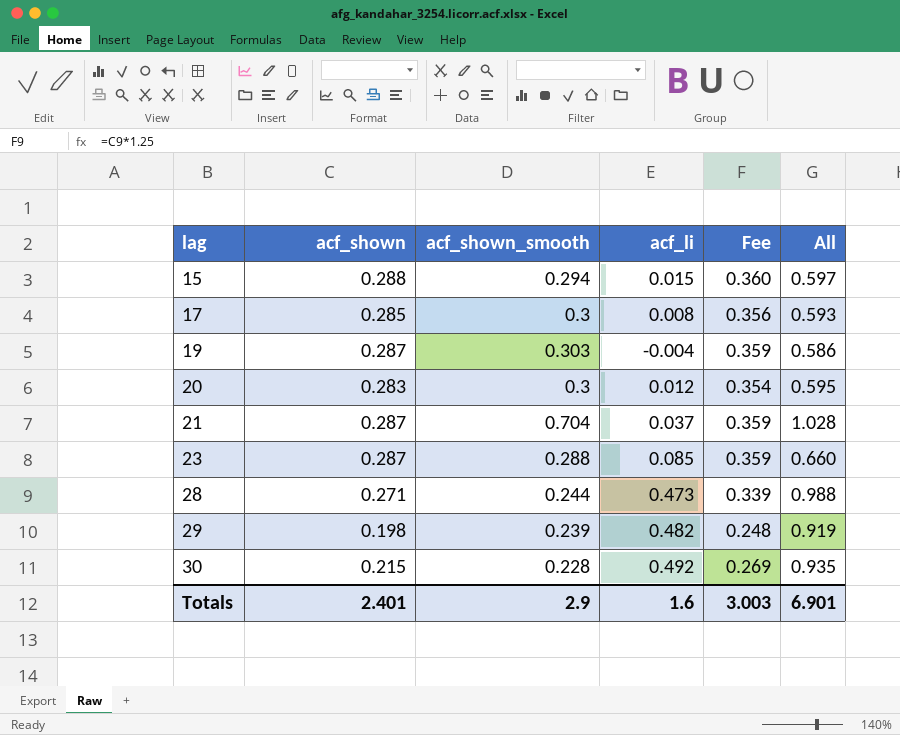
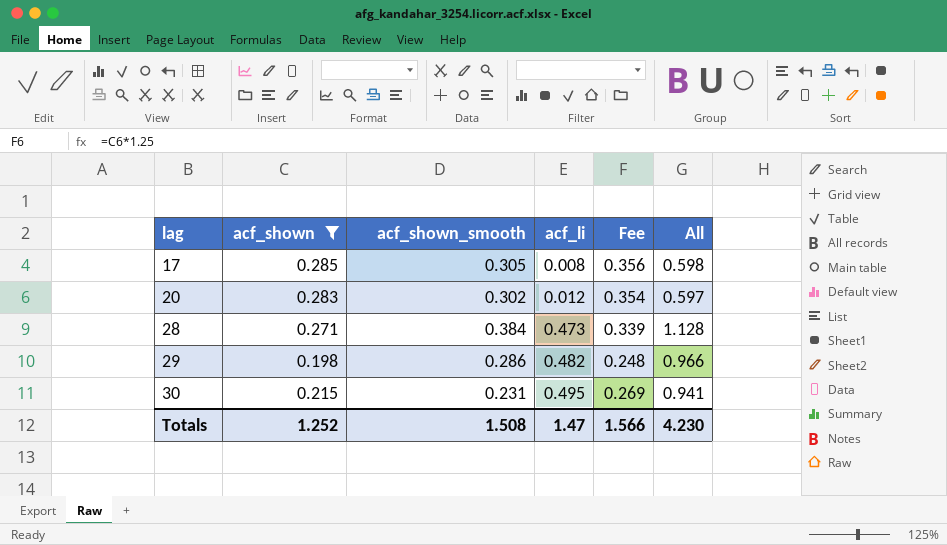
filter: none -> acf_shown <= 0.285
17 | acf_shown_smooth: 0.3 -> 0.305
17 | All: 0.593 -> 0.598
20 | acf_shown_smooth: 0.3 -> 0.302
20 | All: 0.595 -> 0.597
28 | acf_shown_smooth: 0.244 -> 0.384
28 | All: 0.988 -> 1.128
29 | acf_shown_smooth: 0.239 -> 0.286
29 | All: 0.919 -> 0.966
30 | acf_shown_smooth: 0.228 -> 0.231
30 | acf_li: 0.492 -> 0.495
30 | All: 0.935 -> 0.941
Totals | acf_shown: 2.401 -> 1.252
Totals | acf_shown_smooth: 2.9 -> 1.508
Totals | acf_li: 1.6 -> 1.47
Totals | Fee: 3.003 -> 1.566
Totals | All: 6.901 -> 4.230

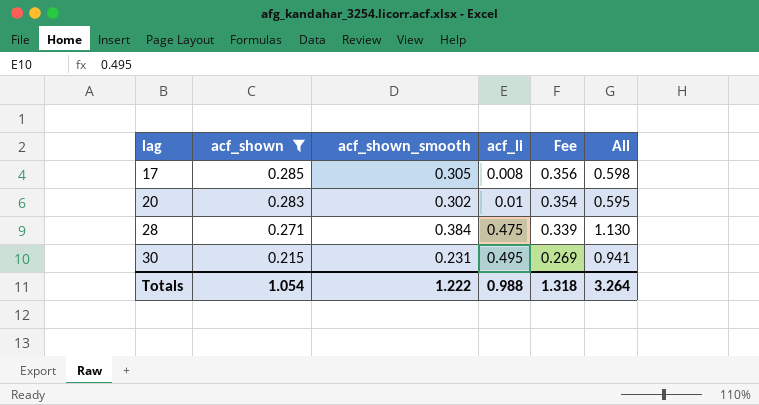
row 29: 0.198 | 0.286 | 0.482 | 0.248 | 0.966 -> none
20 | acf_li: 0.012 -> 0.01
20 | All: 0.597 -> 0.595
28 | acf_li: 0.473 -> 0.475
28 | All: 1.128 -> 1.130
Totals | acf_shown: 1.252 -> 1.054
Totals | acf_shown_smooth: 1.508 -> 1.222
Totals | acf_li: 1.47 -> 0.988
Totals | Fee: 1.566 -> 1.318
Totals | All: 4.230 -> 3.264

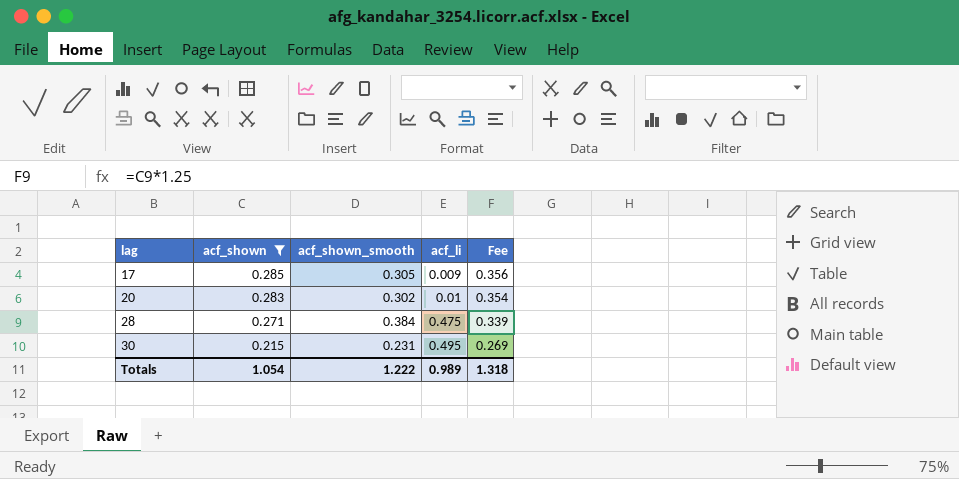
column All | formula: [acf_shown] + [acf_shown_smooth] + [acf_li] -> none
17 | acf_li: 0.008 -> 0.009
Totals | acf_li: 0.988 -> 0.989

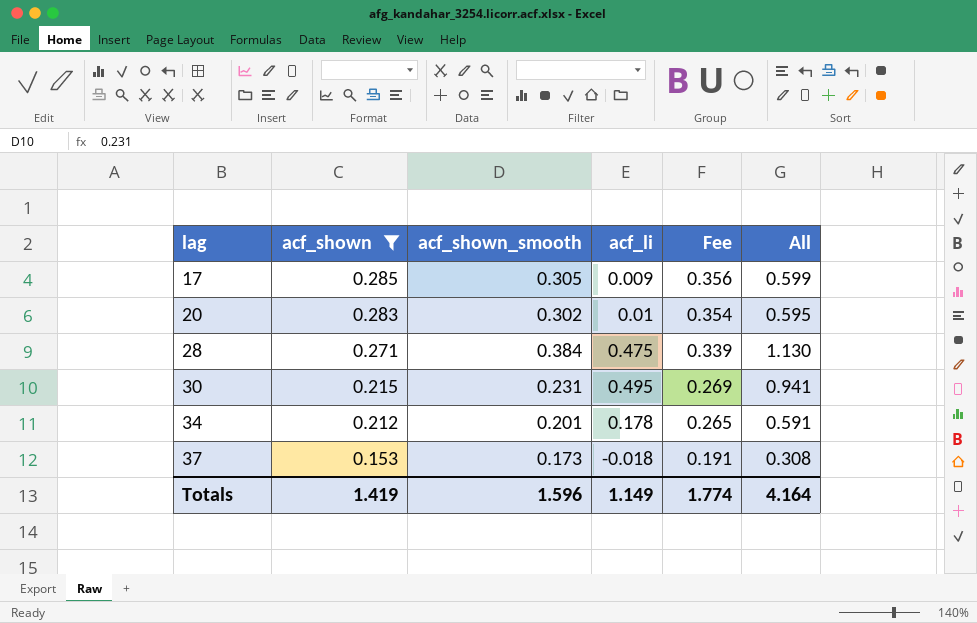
column All | formula: none -> [acf_shown] + [acf_shown_smooth] + [acf_li]
row 34: none -> 0.212 | 0.201 | 0.178 | 0.265 | 0.591
row 37: none -> 0.153 | 0.173 | -0.018 | 0.191 | 0.308
Totals | acf_shown: 1.054 -> 1.419
Totals | acf_shown_smooth: 1.222 -> 1.596
Totals | acf_li: 0.989 -> 1.149
Totals | Fee: 1.318 -> 1.774

